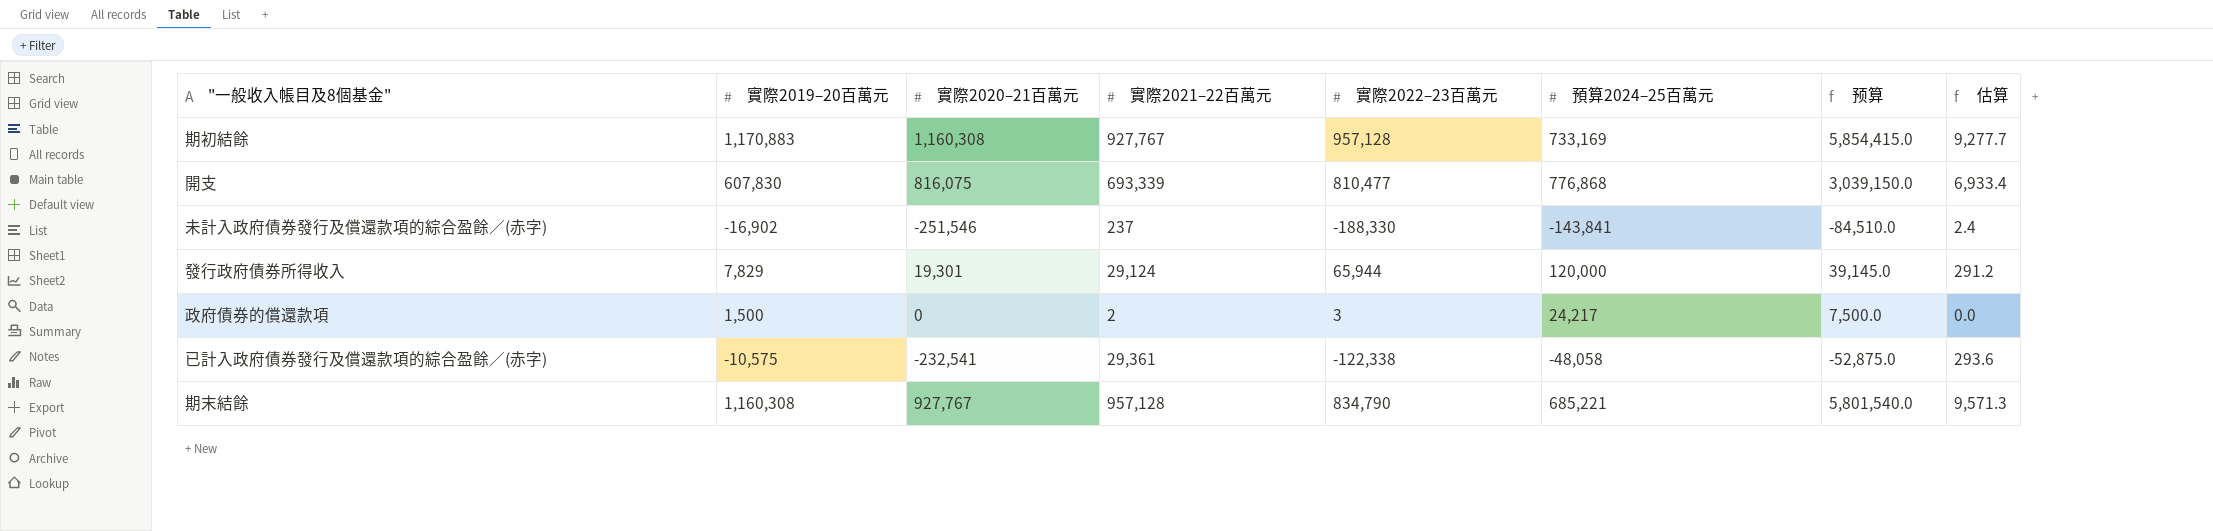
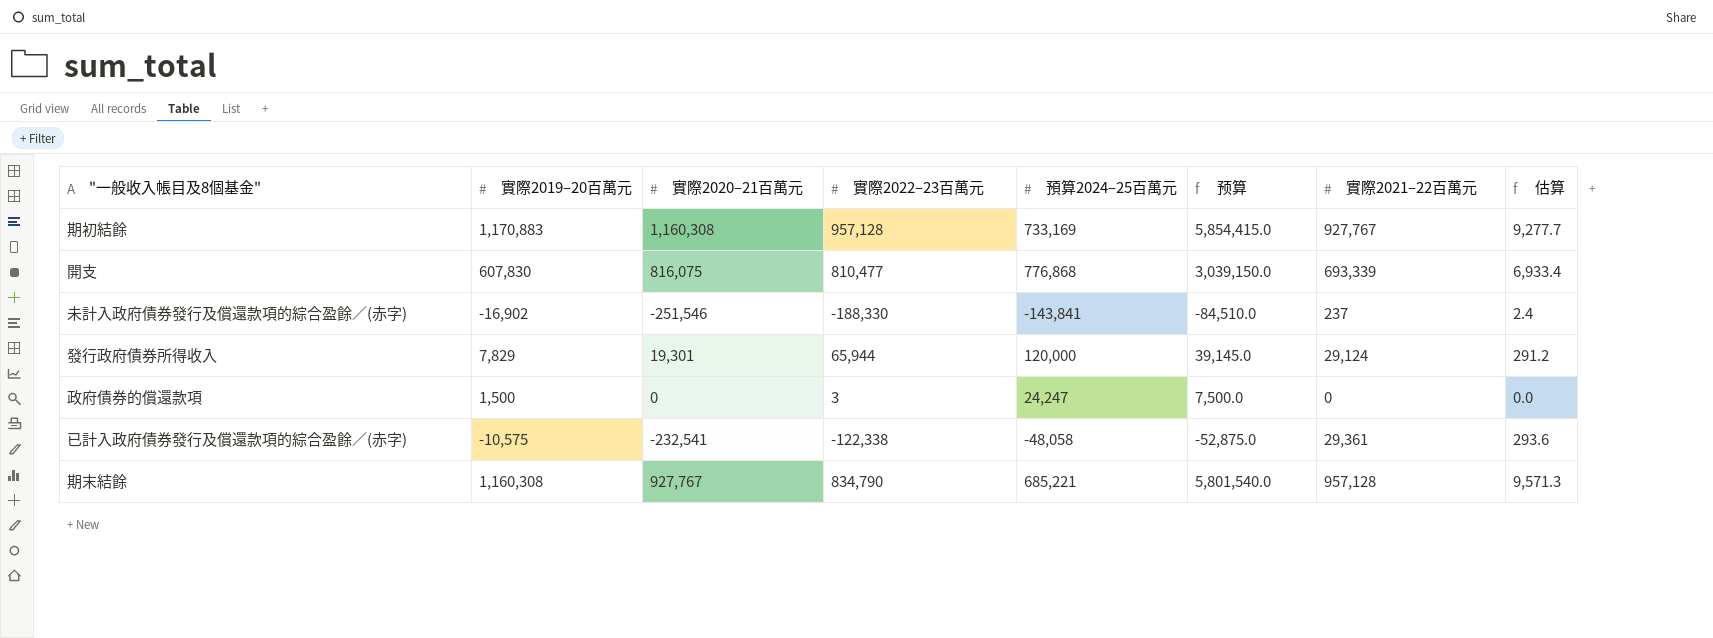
column 實際2021–22百萬元 | position: 4 -> 7
政府債券的償還款項 | 預算2024–25百萬元: 24,217 -> 24,247
政府債券的償還款項 | 實際2021–22百萬元: 2 -> 0

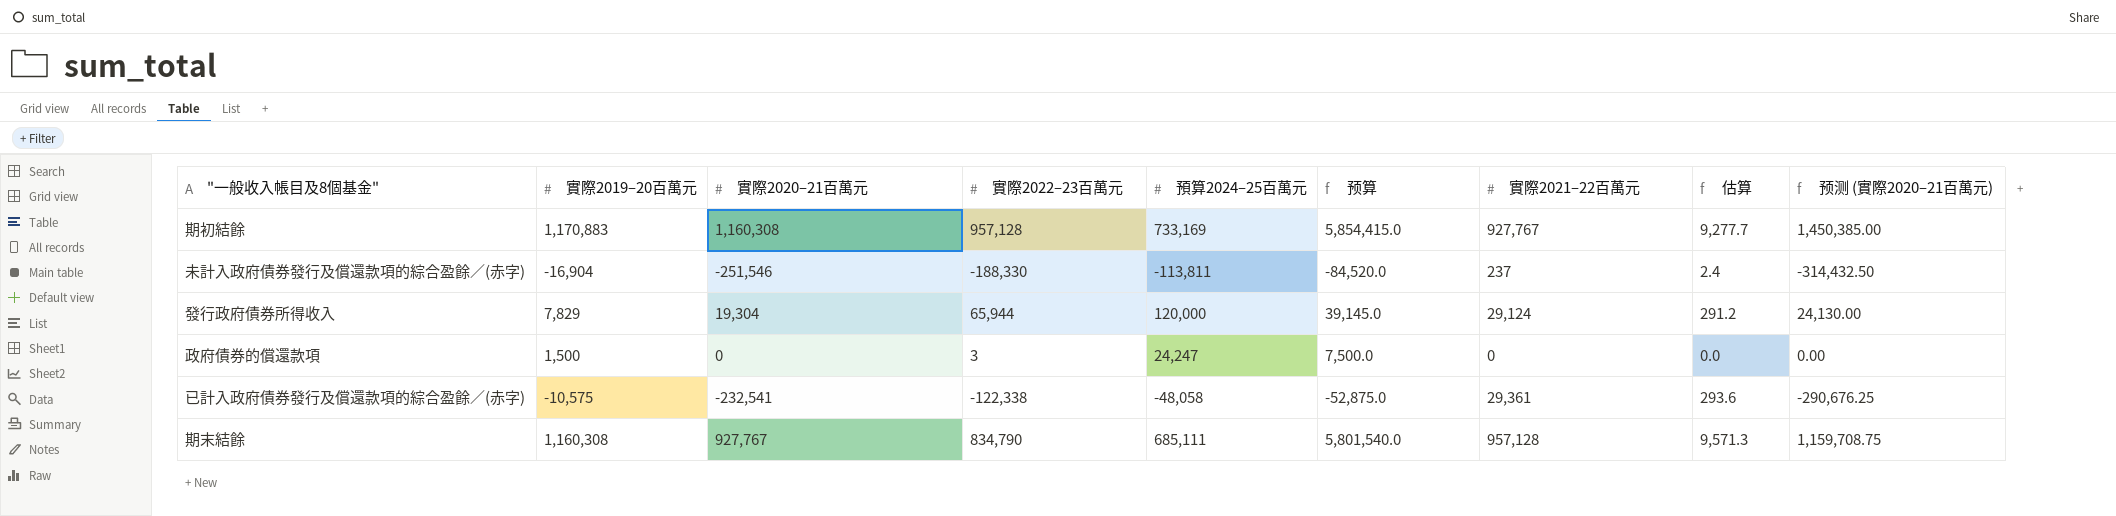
column 预测 (實際2020–21百萬元) | formula: none -> [實際2020–21百萬元] * 1.25
row 開支: 607,830 | 816,075 | 810,477 | 776,868 | 3,039,150.0 | 693,339 | 6,933.4 -> none
未計入政府債券發行及償還款項的綜合盈餘／(赤字) | 實際2019–20百萬元: -16,902 -> -16,904
未計入政府債券發行及償還款項的綜合盈餘／(赤字) | 預算2024–25百萬元: -143,841 -> -113,811
未計入政府債券發行及償還款項的綜合盈餘／(赤字) | 预算: -84,510.0 -> -84,520.0
發行政府債券所得收入 | 實際2020–21百萬元: 19,301 -> 19,304
期末結餘 | 預算2024–25百萬元: 685,221 -> 685,111

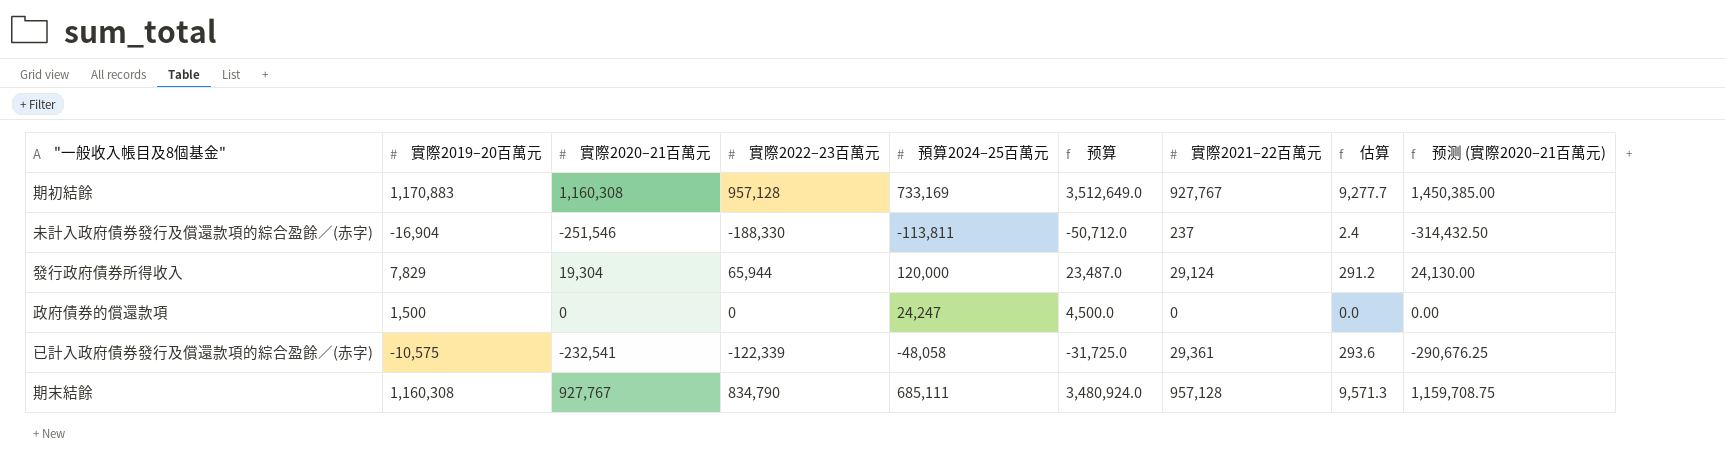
column 预算 | formula: [實際2019–20百萬元] * 5 -> [實際2019–20百萬元] * 3
政府債券的償還款項 | 實際2022–23百萬元: 3 -> 0
已計入政府債券發行及償還款項的綜合盈餘／(赤字) | 實際2022–23百萬元: -122,338 -> -122,339

